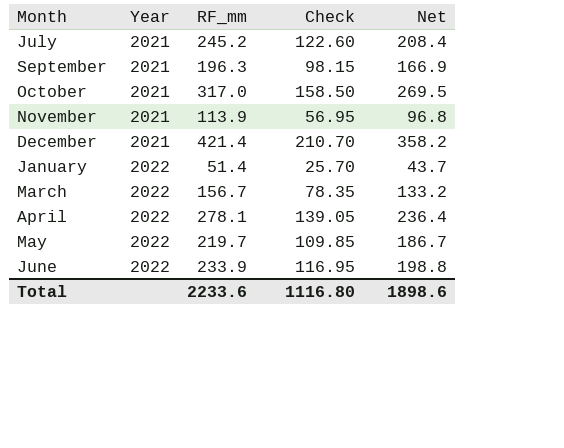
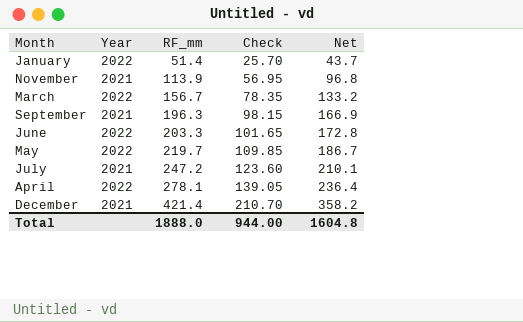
row order: Year ascending -> RF_mm ascending
row October: 2021 | 317.0 | 158.50 | 269.5 -> none
June | RF_mm: 233.9 -> 203.3
June | Check: 116.95 -> 101.65
June | Net: 198.8 -> 172.8
July | RF_mm: 245.2 -> 247.2
July | Check: 122.60 -> 123.60
July | Net: 208.4 -> 210.1
Total | RF_mm: 2233.6 -> 1888.0
Total | Check: 1116.80 -> 944.00
Total | Net: 1898.6 -> 1604.8

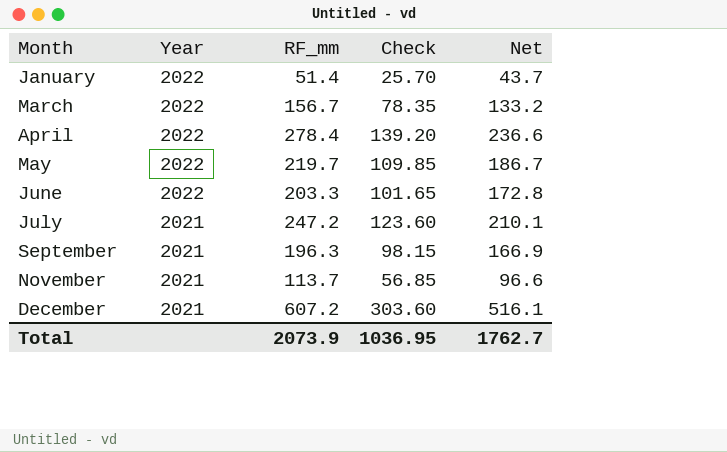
row order: RF_mm ascending -> Month ascending
April | RF_mm: 278.1 -> 278.4
April | Check: 139.05 -> 139.20
April | Net: 236.4 -> 236.6
November | RF_mm: 113.9 -> 113.7
November | Check: 56.95 -> 56.85
November | Net: 96.8 -> 96.6
December | RF_mm: 421.4 -> 607.2
December | Check: 210.70 -> 303.60
December | Net: 358.2 -> 516.1
Total | RF_mm: 1888.0 -> 2073.9
Total | Check: 944.00 -> 1036.95
Total | Net: 1604.8 -> 1762.7

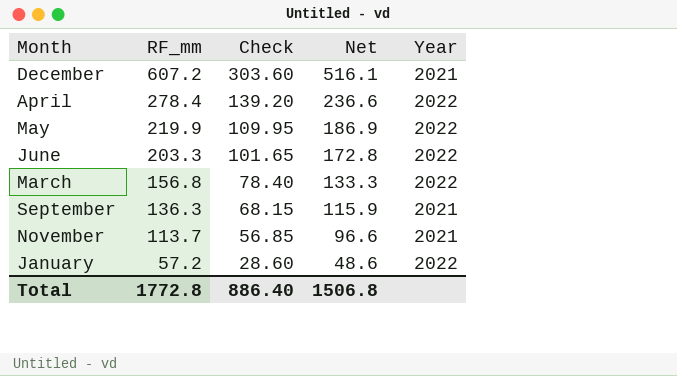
row order: Month ascending -> RF_mm descending
column Year | position: 2 -> 5
row July: 2021 | 247.2 | 123.60 | 210.1 -> none
May | RF_mm: 219.7 -> 219.9
May | Check: 109.85 -> 109.95
May | Net: 186.7 -> 186.9
March | RF_mm: 156.7 -> 156.8
March | Check: 78.35 -> 78.40
March | Net: 133.2 -> 133.3
September | RF_mm: 196.3 -> 136.3
September | Check: 98.15 -> 68.15
September | Net: 166.9 -> 115.9
January | RF_mm: 51.4 -> 57.2
January | Check: 25.70 -> 28.60
January | Net: 43.7 -> 48.6
Total | RF_mm: 2073.9 -> 1772.8
Total | Check: 1036.95 -> 886.40
Total | Net: 1762.7 -> 1506.8

